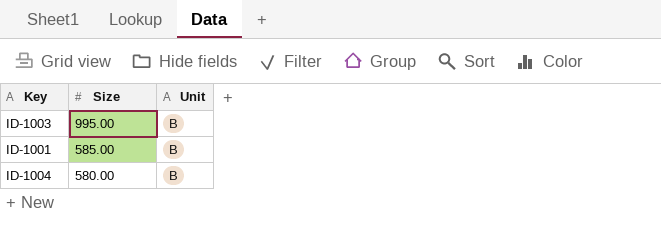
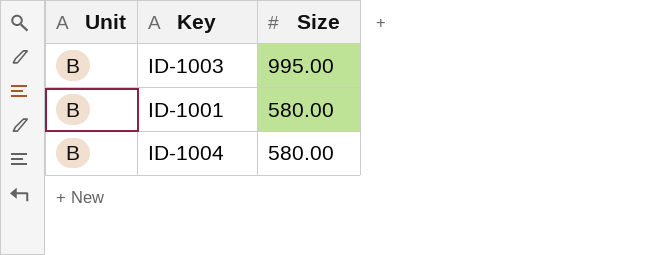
column Unit | position: 3 -> 1
ID-1001 | Size: 585.00 -> 580.00

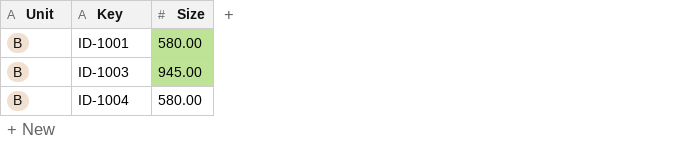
row order: Size descending -> Key ascending
ID-1003 | Size: 995.00 -> 945.00

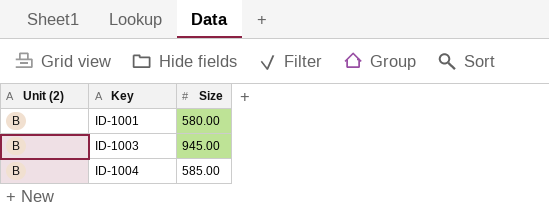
column name: Unit -> Unit (2)
ID-1004 | Size: 580.00 -> 585.00

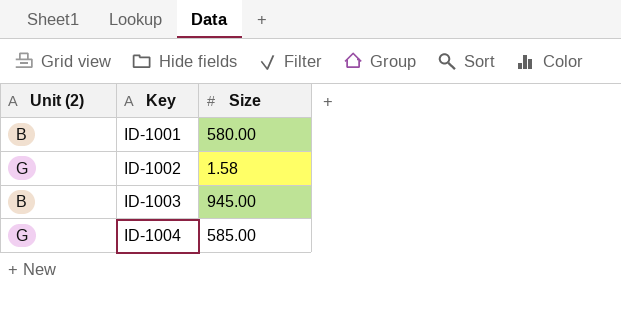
row ID-1002: none -> G | 1.58
ID-1004 | Unit (2): B -> G

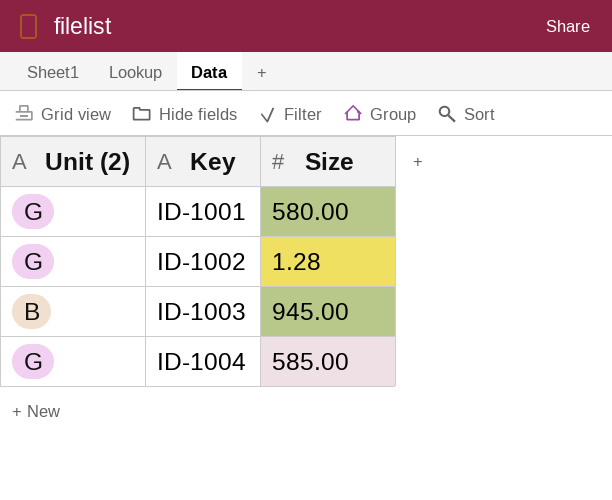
ID-1001 | Unit (2): B -> G
ID-1002 | Size: 1.58 -> 1.28

